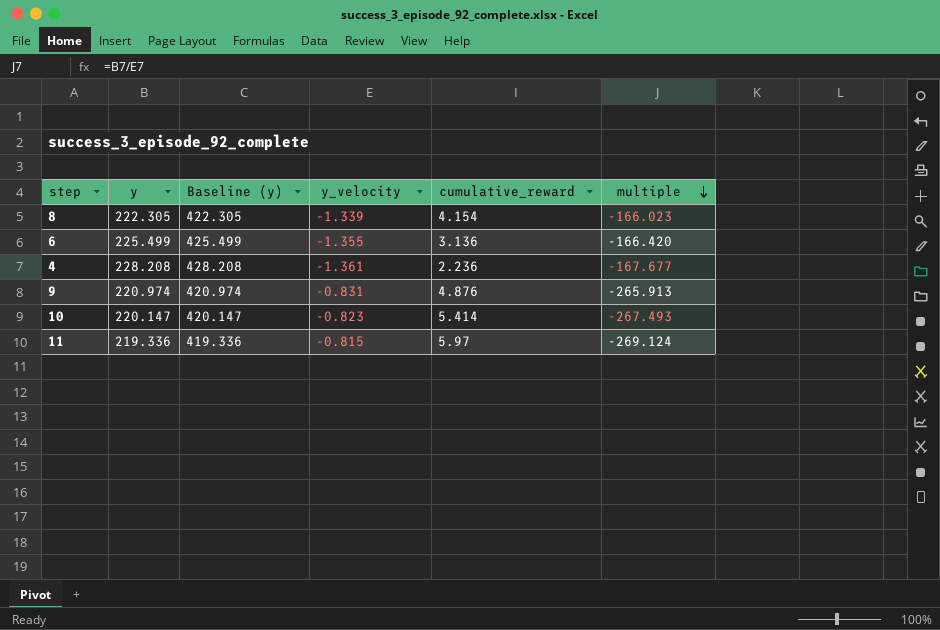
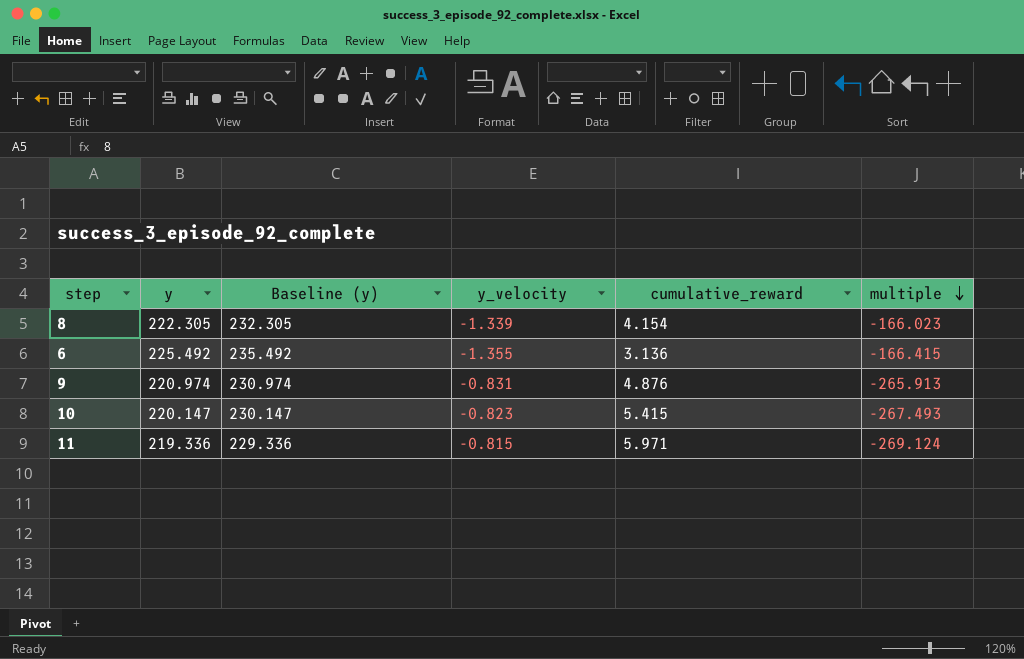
column Baseline (y) | formula: [y] + 200 -> [y] + 10
row 4: 228.208 | 428.208 | -1.361 | 2.236 | -167.677 -> none
6 | y: 225.499 -> 225.492
6 | multiple: -166.420 -> -166.415
10 | cumulative_reward: 5.414 -> 5.415
11 | cumulative_reward: 5.97 -> 5.971

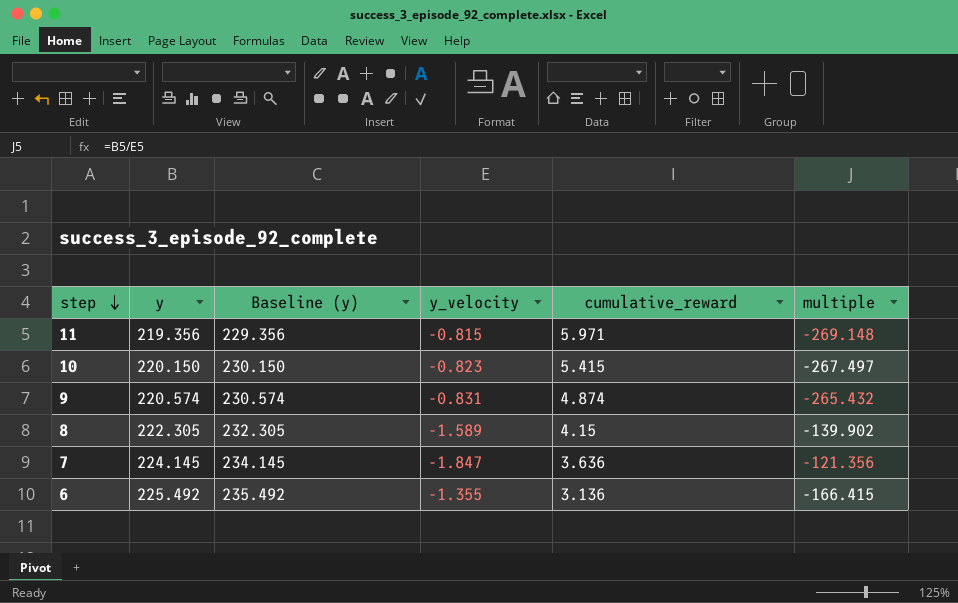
row order: multiple descending -> step descending
11 | y: 219.336 -> 219.356
11 | Baseline (y): 229.336 -> 229.356
11 | multiple: -269.124 -> -269.148
10 | y: 220.147 -> 220.150
10 | Baseline (y): 230.147 -> 230.150
10 | multiple: -267.493 -> -267.497
9 | y: 220.974 -> 220.574
9 | Baseline (y): 230.974 -> 230.574
9 | cumulative_reward: 4.876 -> 4.874
9 | multiple: -265.913 -> -265.432
8 | y_velocity: -1.339 -> -1.589
8 | cumulative_reward: 4.154 -> 4.15
8 | multiple: -166.023 -> -139.902
row 7: none -> 224.145 | 234.145 | -1.847 | 3.636 | -121.356

